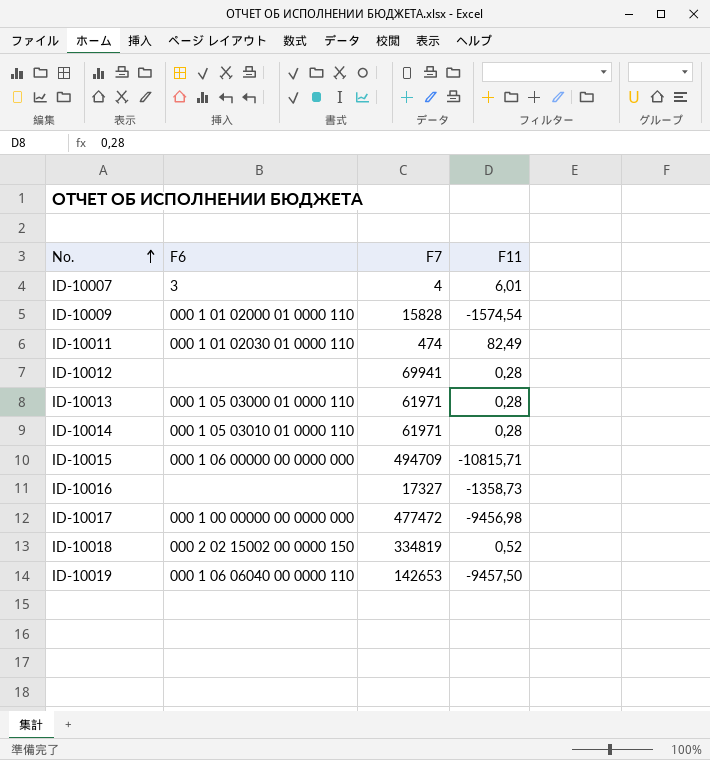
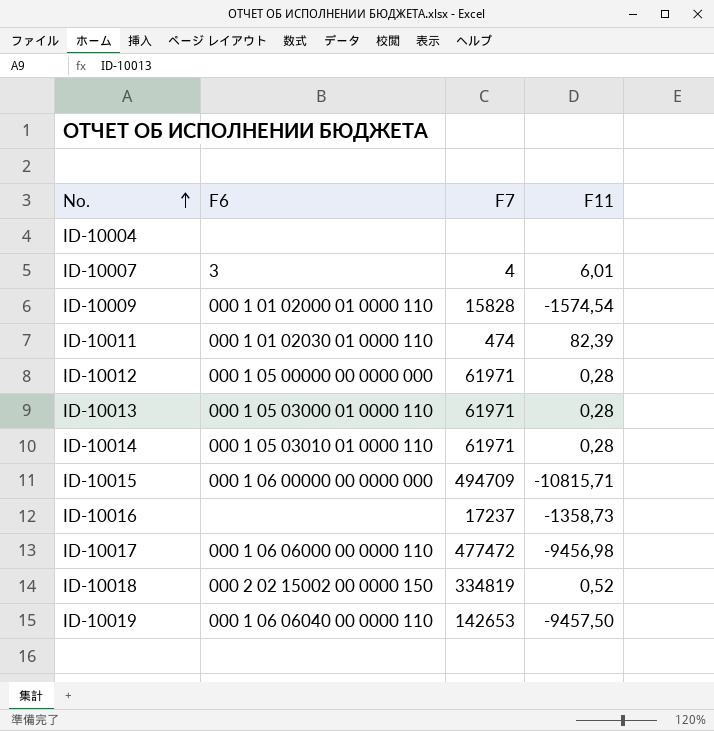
row ID-10004: none -> none | none | none
ID-10011 | F11: 82,49 -> 82,39
ID-10012 | F6: none -> 000 1 05 00000 00 0000 000
ID-10012 | F7: 69941 -> 61971
ID-10016 | F7: 17327 -> 17237
ID-10017 | F6: 000 1 00 00000 00 0000 000 -> 000 1 06 06000 00 0000 110

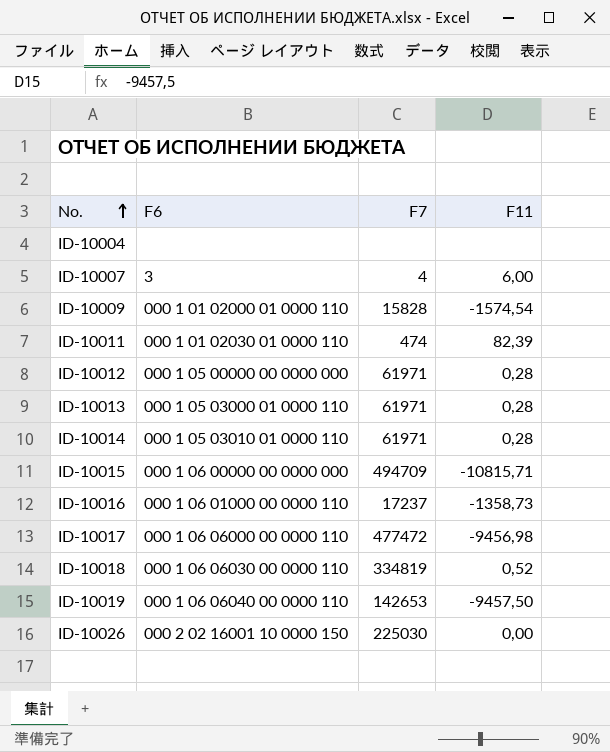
ID-10007 | F11: 6,01 -> 6,00
ID-10016 | F6: none -> 000 1 06 01000 00 0000 110
ID-10018 | F6: 000 2 02 15002 00 0000 150 -> 000 1 06 06030 00 0000 110
row ID-10026: none -> 000 2 02 16001 10 0000 150 | 225030 | 0,00

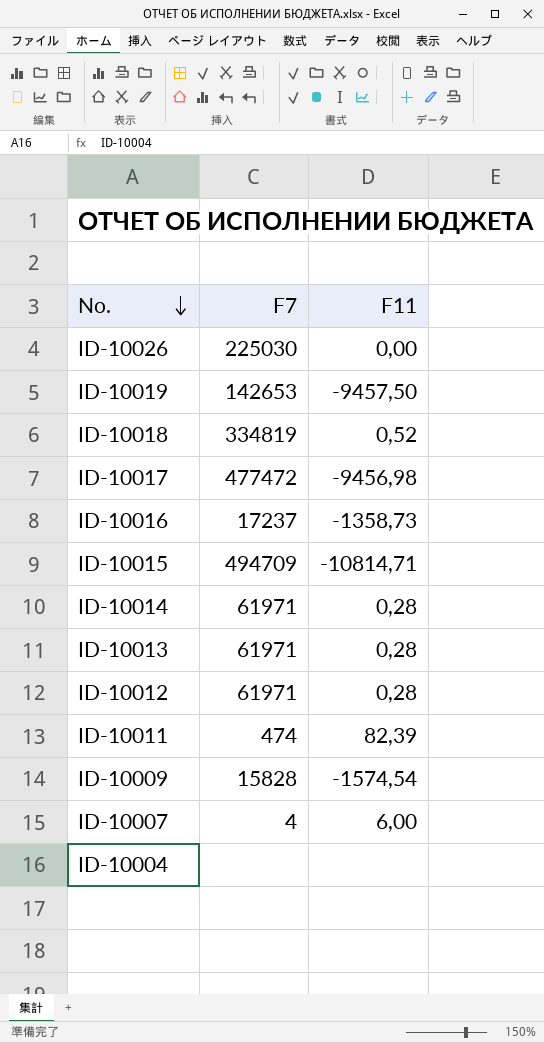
row order: No. ascending -> No. descending
column F6 | position: 2 -> none
ID-10015 | F11: -10815,71 -> -10814,71

